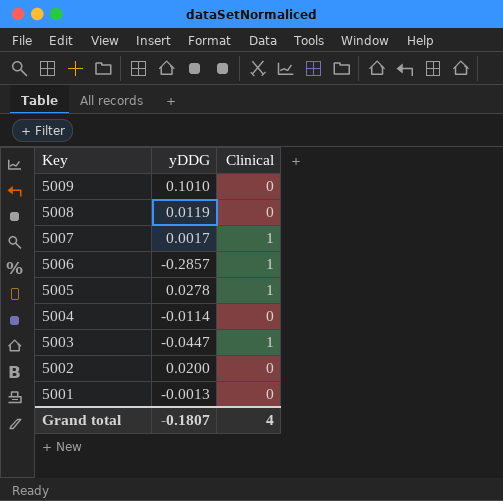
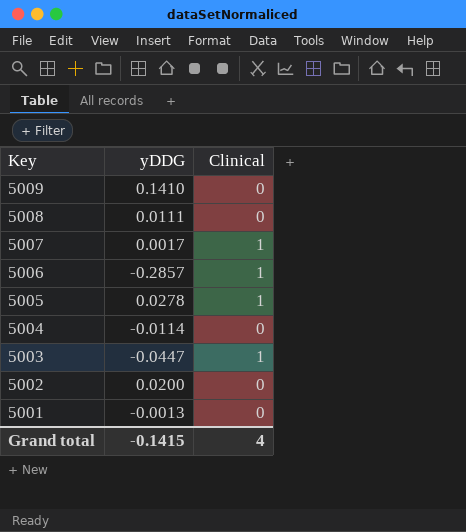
5009 | yDDG: 0.1010 -> 0.1410
5008 | yDDG: 0.0119 -> 0.0111
Grand total | yDDG: -0.1807 -> -0.1415

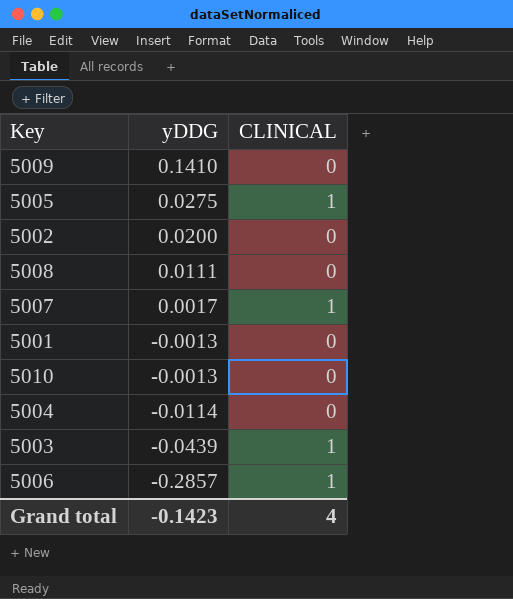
row order: Key descending -> yDDG descending
column name: Clinical -> CLINICAL
5005 | yDDG: 0.0278 -> 0.0275
row 5010: none -> -0.0013 | 0
5003 | yDDG: -0.0447 -> -0.0439
Grand total | yDDG: -0.1415 -> -0.1423

